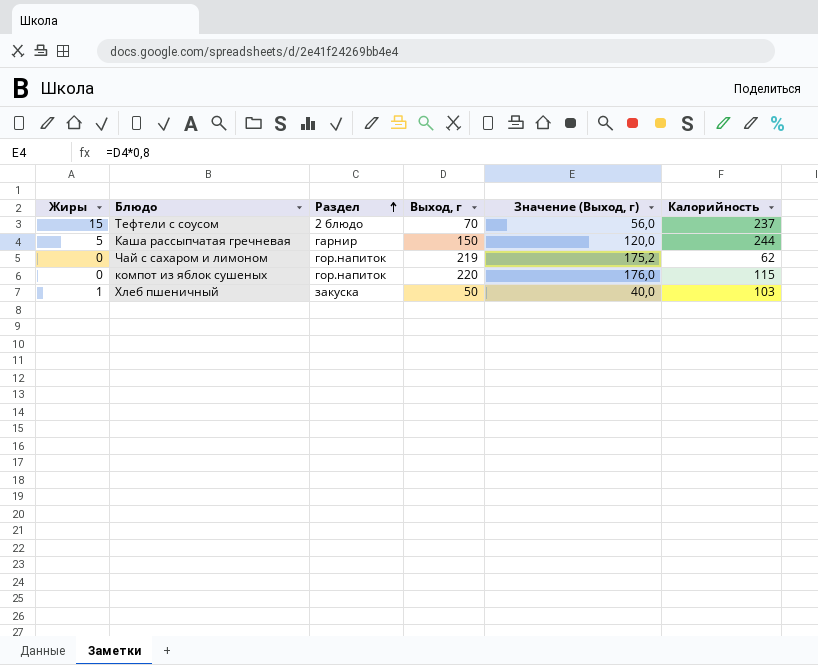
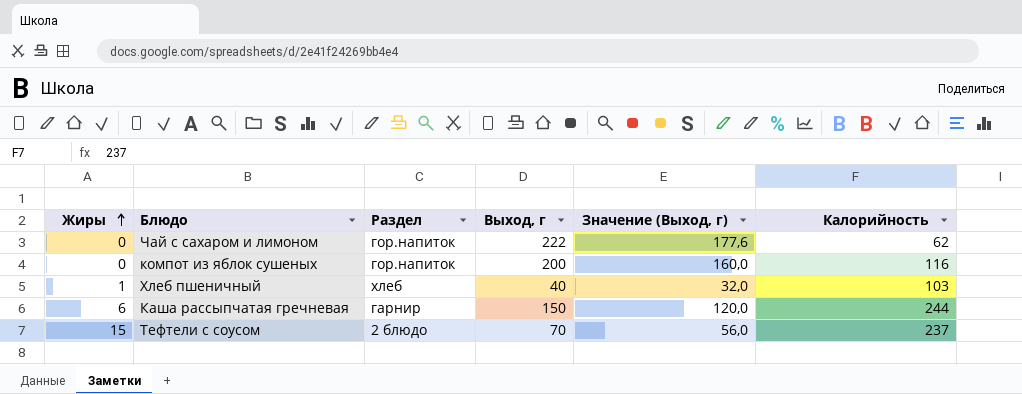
row order: Раздел ascending -> Жиры ascending
Чай с сахаром и лимоном | Выход, г: 219 -> 222
Чай с сахаром и лимоном | Значение (Выход, г): 175,2 -> 177,6
компот из яблок сушеных | Выход, г: 220 -> 200
компот из яблок сушеных | Значение (Выход, г): 176,0 -> 160,0
компот из яблок сушеных | Калорийность: 115 -> 116
Хлеб пшеничный | Раздел: закуска -> хлеб
Хлеб пшеничный | Выход, г: 50 -> 40
Хлеб пшеничный | Значение (Выход, г): 40,0 -> 32,0
Каша рассыпчатая гречневая | Жиры: 5 -> 6

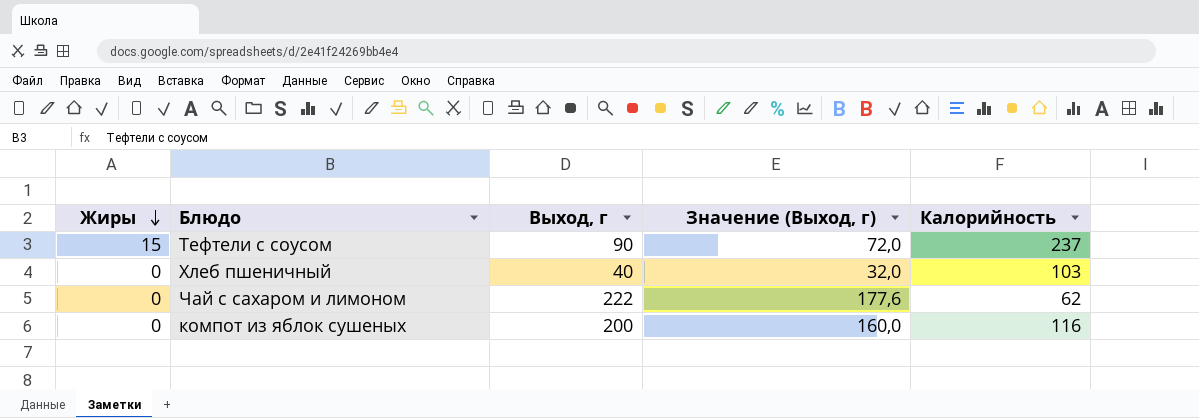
row order: Жиры ascending -> Жиры descending
column Раздел | position: 3 -> none
row Каша рассыпчатая гречневая: 6 | гарнир | 150 | 120,0 | 244 -> none
Тефтели с соусом | Выход, г: 70 -> 90
Тефтели с соусом | Значение (Выход, г): 56,0 -> 72,0
Хлеб пшеничный | Жиры: 1 -> 0

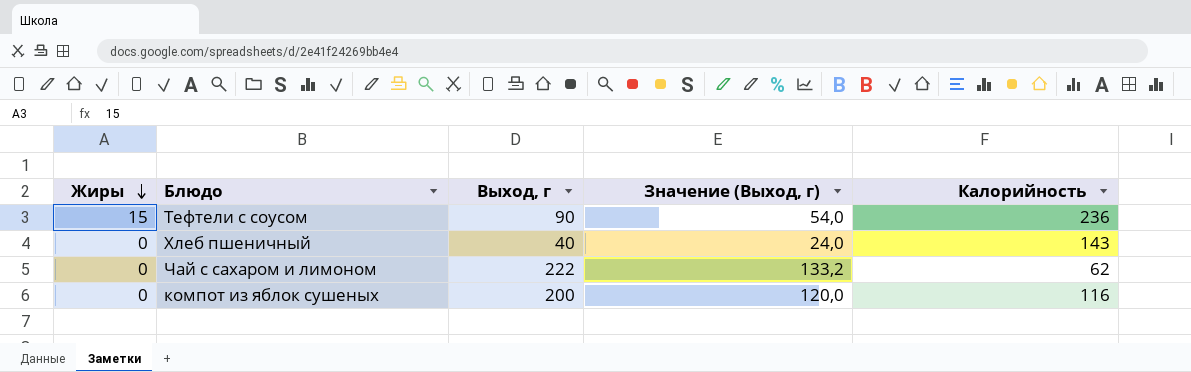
column Значение (Выход, г) | formula: [Выход, г] * 0,8 -> [Выход, г] * 0,6
Тефтели с соусом | Калорийность: 237 -> 236
Хлеб пшеничный | Калорийность: 103 -> 143

